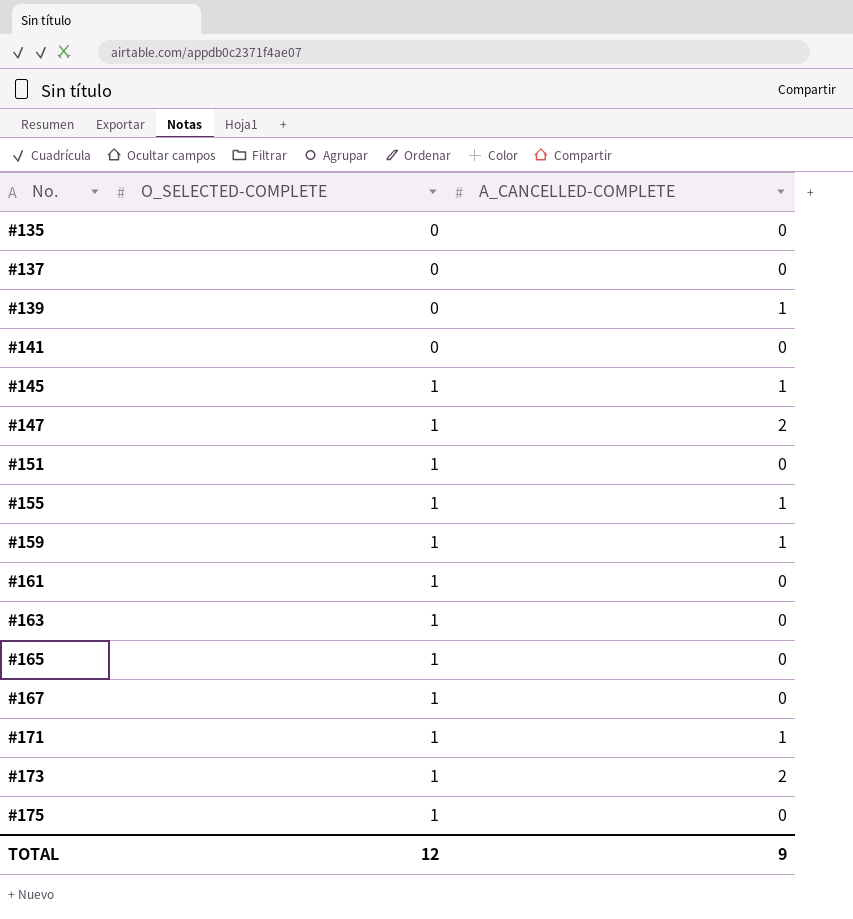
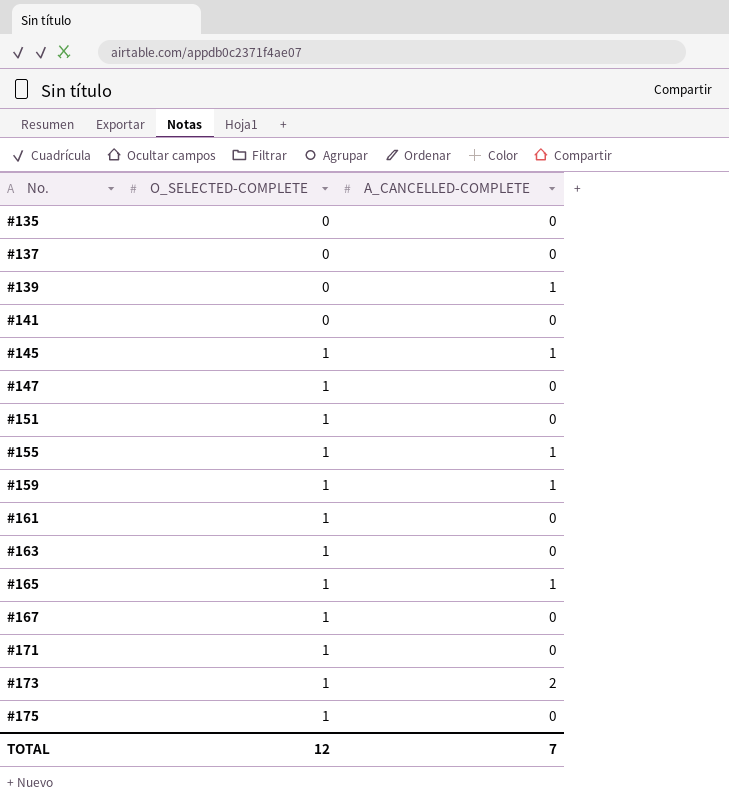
#147 | A_CANCELLED-COMPLETE: 2 -> 0
#165 | A_CANCELLED-COMPLETE: 0 -> 1
#171 | A_CANCELLED-COMPLETE: 1 -> 0
TOTAL | A_CANCELLED-COMPLETE: 9 -> 7

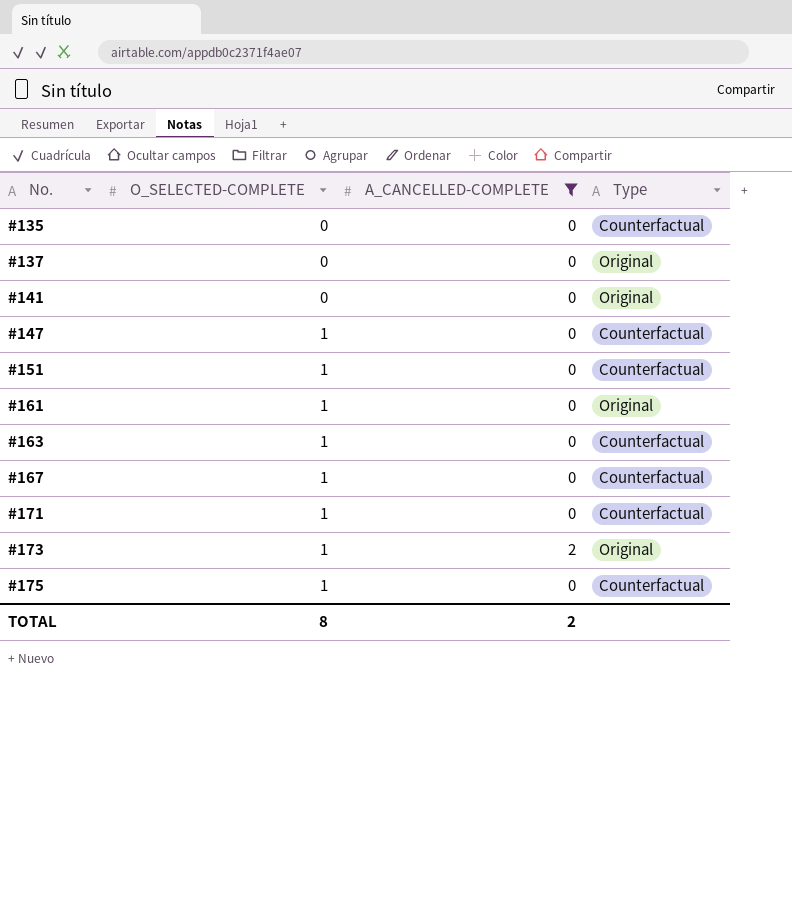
filter: none -> A_CANCELLED-COMPLETE != 1
column Type | position: none -> 4
TOTAL | O_SELECTED-COMPLETE: 12 -> 8
TOTAL | A_CANCELLED-COMPLETE: 7 -> 2

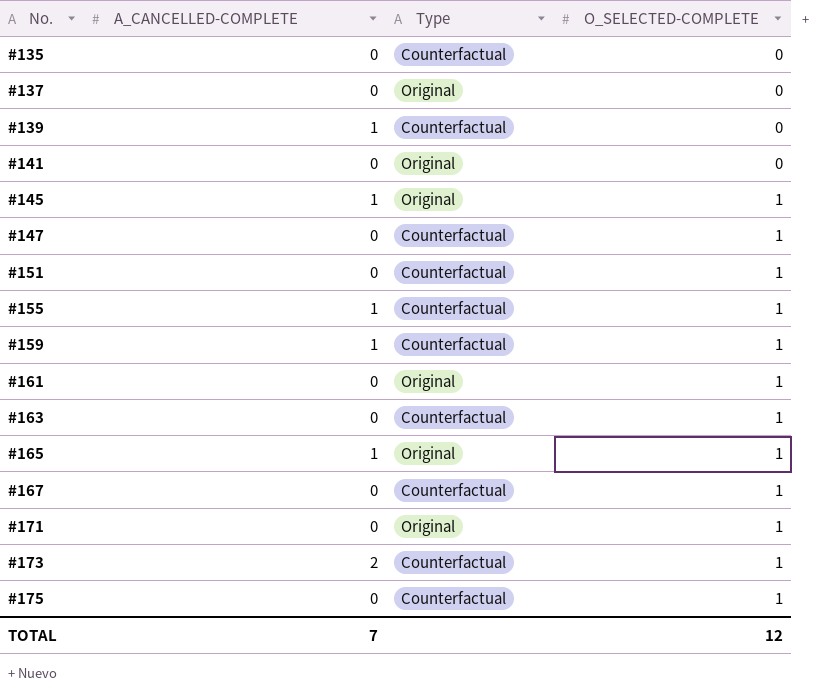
filter: A_CANCELLED-COMPLETE != 1 -> none
column O_SELECTED-COMPLETE | position: 2 -> 4
#171 | Type: Counterfactual -> Original
#173 | Type: Original -> Counterfactual
TOTAL | A_CANCELLED-COMPLETE: 2 -> 7
TOTAL | O_SELECTED-COMPLETE: 8 -> 12

